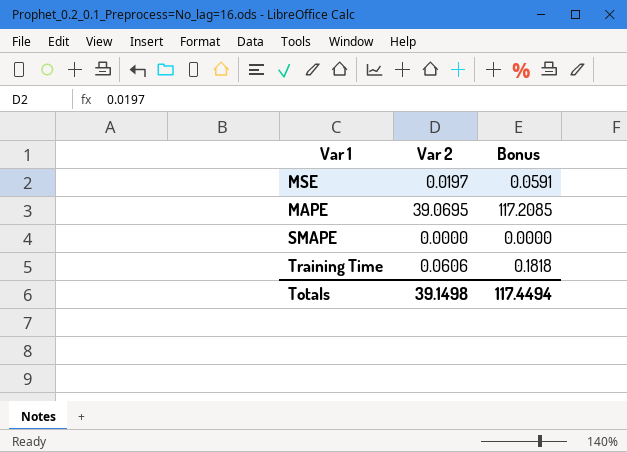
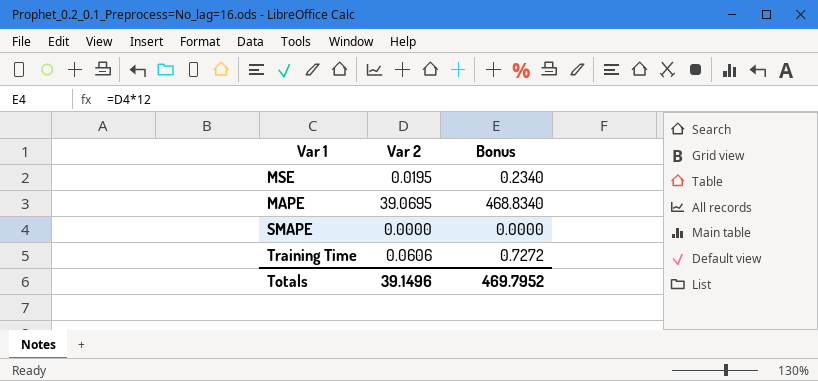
column Bonus | formula: [Var 2] * 3 -> [Var 2] * 12
MSE | Var 2: 0.0197 -> 0.0195
Totals | Var 2: 39.1498 -> 39.1496
Totals | Bonus: 117.4494 -> 469.7952

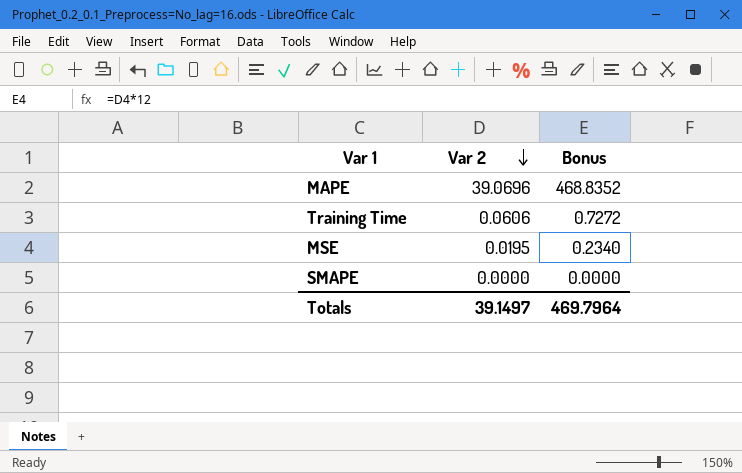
row order: none -> Var 2 descending
MAPE | Var 2: 39.0695 -> 39.0696
MAPE | Bonus: 468.8340 -> 468.8352
Totals | Var 2: 39.1496 -> 39.1497
Totals | Bonus: 469.7952 -> 469.7964

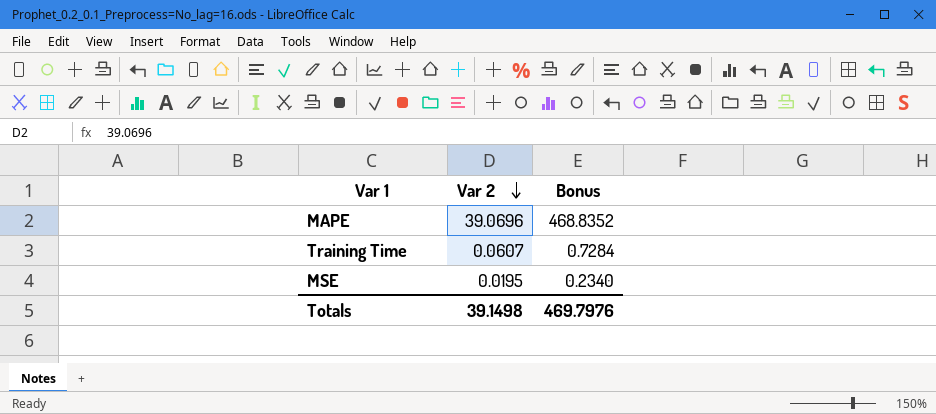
row SMAPE: 0.0000 | 0.0000 -> none
Training Time | Var 2: 0.0606 -> 0.0607
Training Time | Bonus: 0.7272 -> 0.7284
Totals | Var 2: 39.1497 -> 39.1498
Totals | Bonus: 469.7964 -> 469.7976

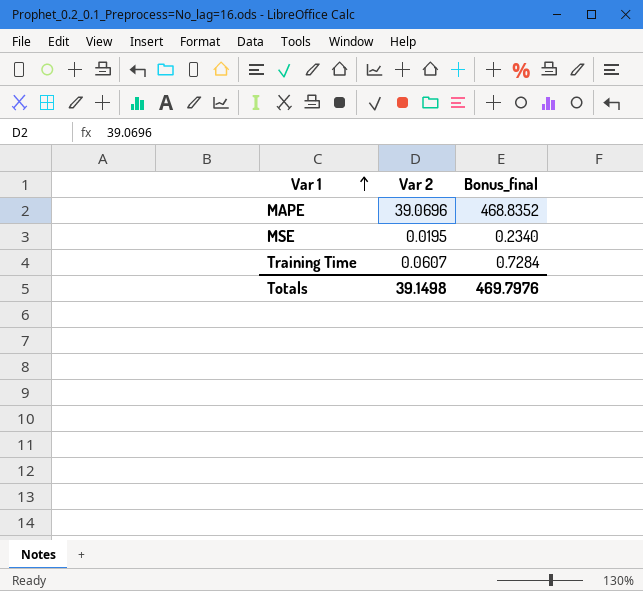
row order: Var 2 descending -> Var 1 ascending
column name: Bonus -> Bonus_final

